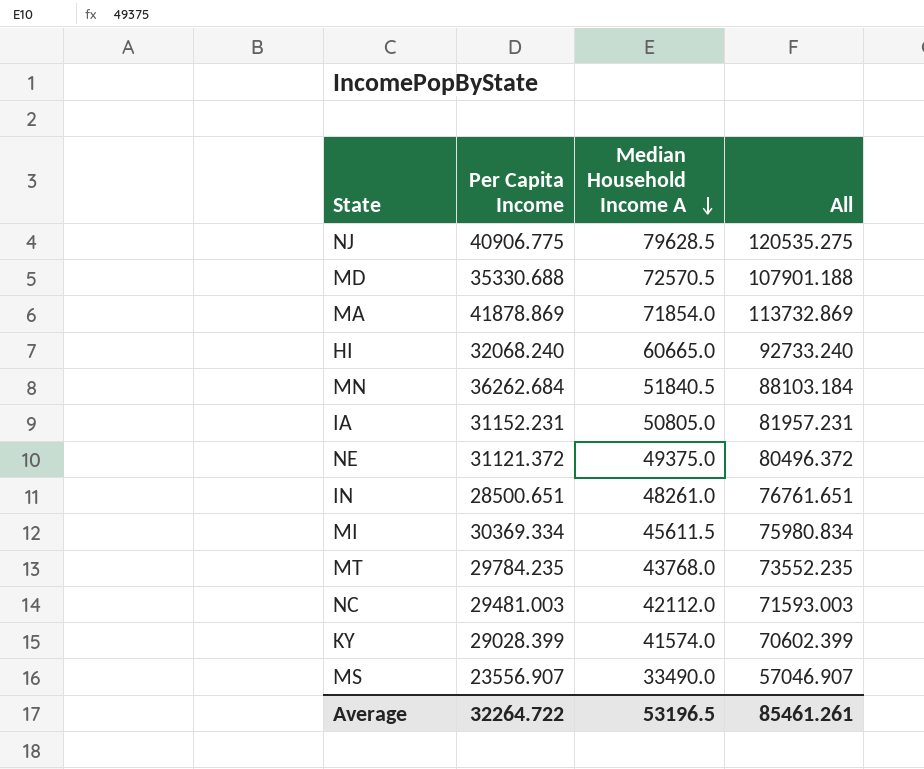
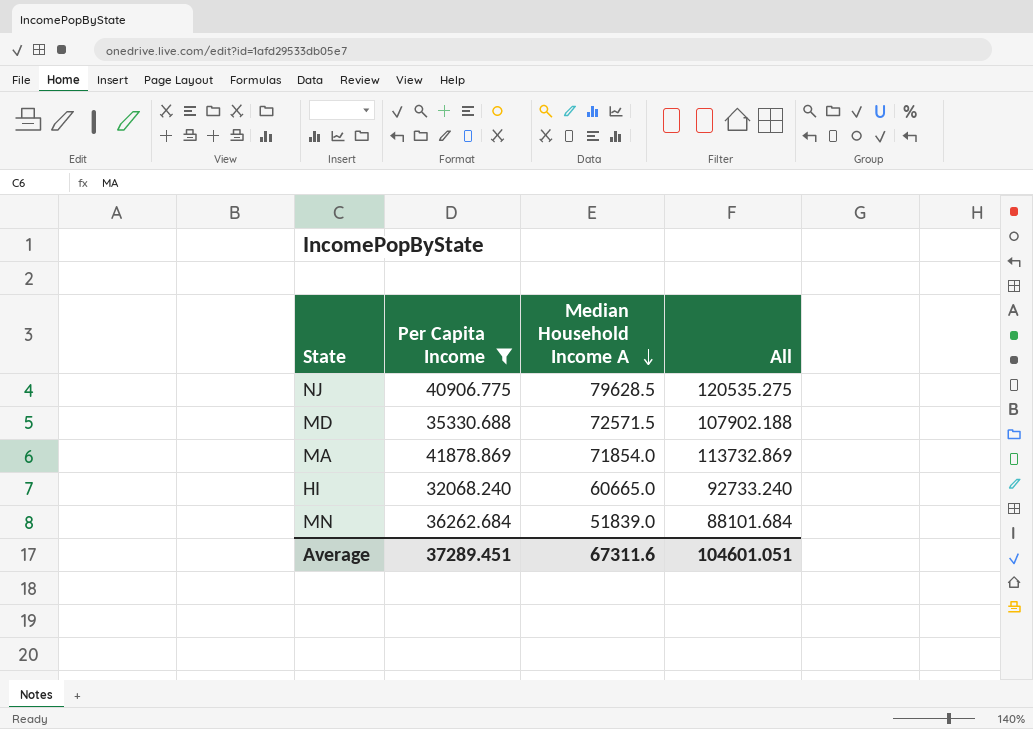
filter: none -> Per Capita Income >= 32068.240
MD | Median Household Income A: 72570.5 -> 72571.5
MD | All: 107901.188 -> 107902.188
MN | Median Household Income A: 51840.5 -> 51839.0
MN | All: 88103.184 -> 88101.684
Average | Per Capita Income: 32264.722 -> 37289.451
Average | Median Household Income A: 53196.5 -> 67311.6
Average | All: 85461.261 -> 104601.051

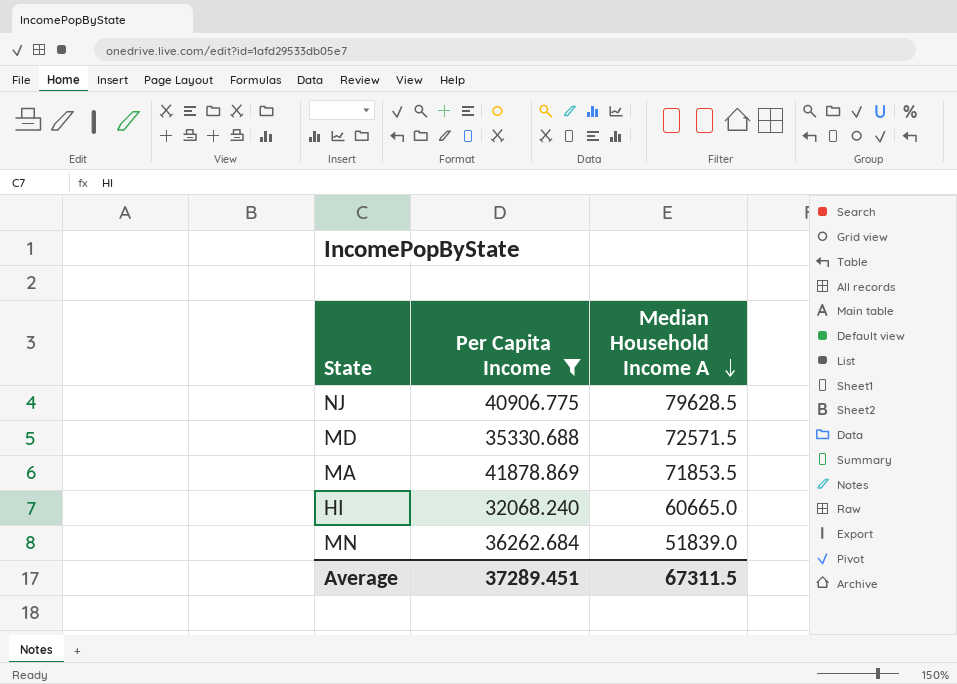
column All | formula: [Per Capita Income] + [Median Household Income A] -> none
MA | Median Household Income A: 71854.0 -> 71853.5
Average | Median Household Income A: 67311.6 -> 67311.5

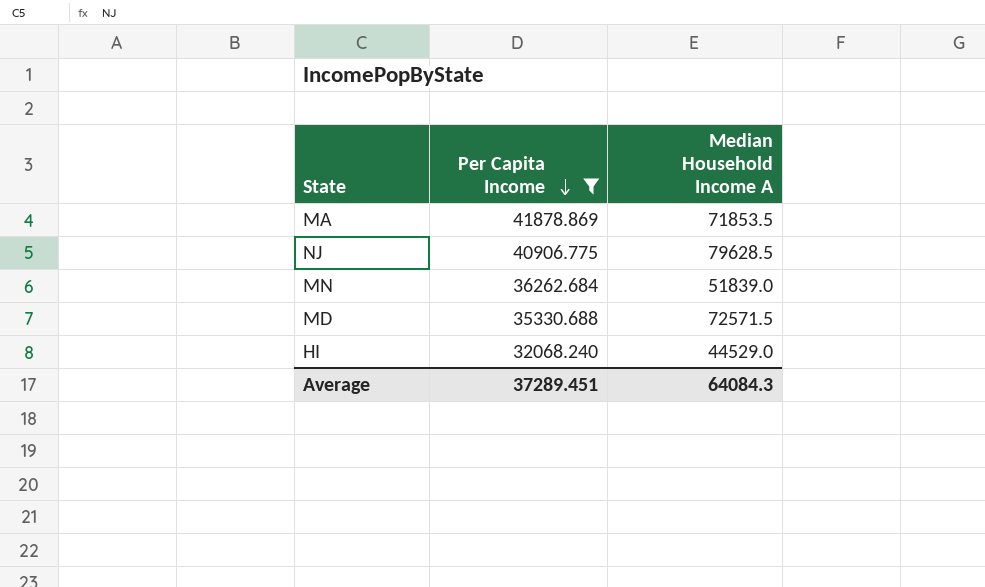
row order: Median Household Income A descending -> Per Capita Income descending
HI | Median Household Income A: 60665.0 -> 44529.0
Average | Median Household Income A: 67311.5 -> 64084.3

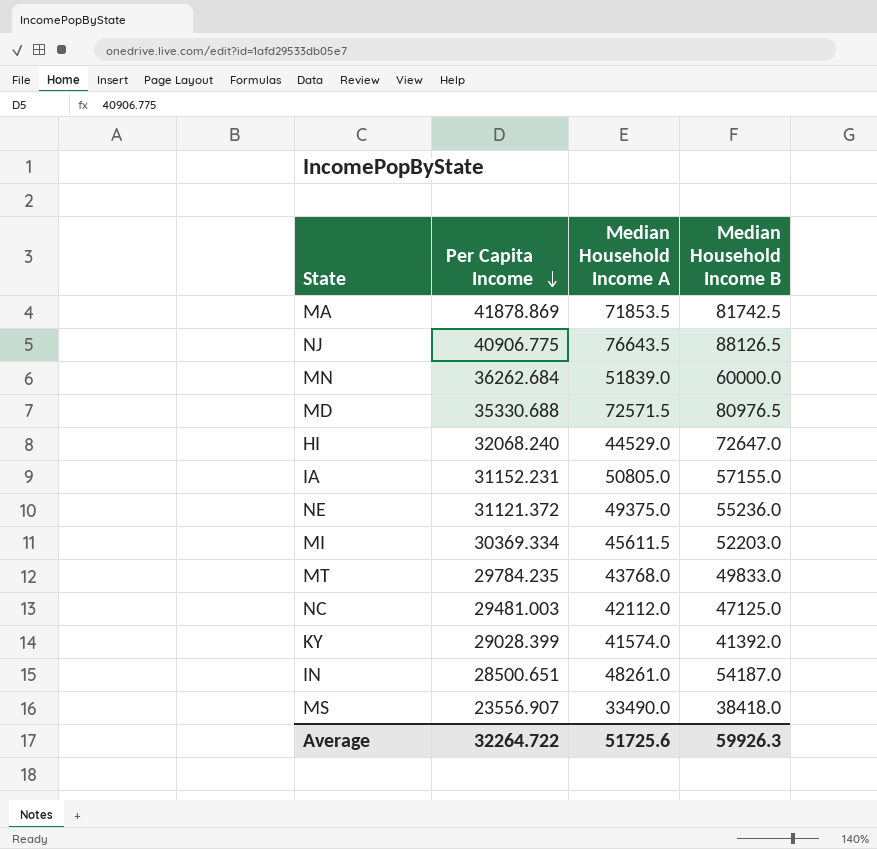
filter: Per Capita Income >= 32068.240 -> none
column Median Household Income B | position: none -> 4
NJ | Median Household Income A: 79628.5 -> 76643.5
Average | Per Capita Income: 37289.451 -> 32264.722
Average | Median Household Income A: 64084.3 -> 51725.6

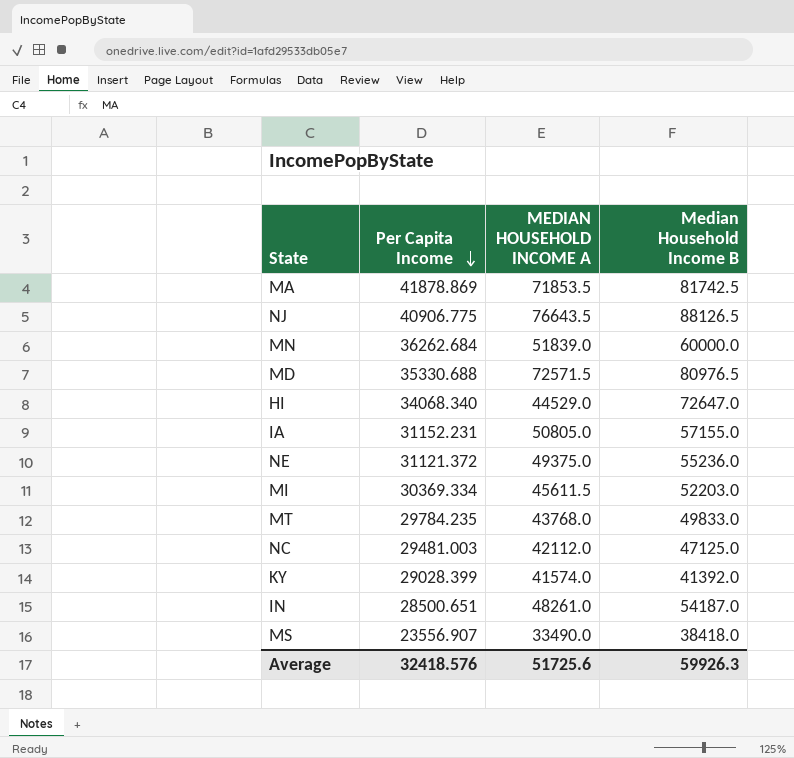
column name: Median Household Income A -> MEDIAN HOUSEHOLD INCOME A
HI | Per Capita Income: 32068.240 -> 34068.340
Average | Per Capita Income: 32264.722 -> 32418.576

